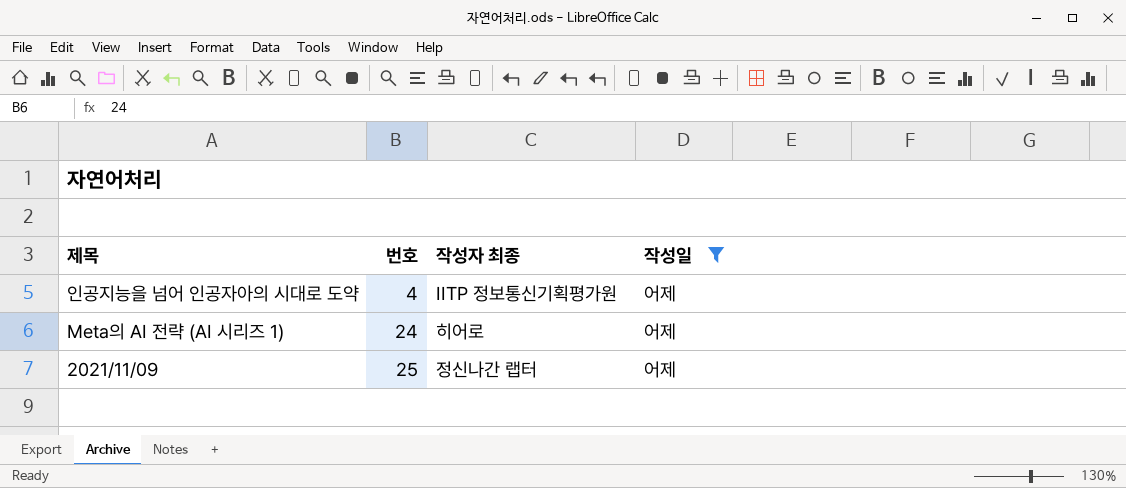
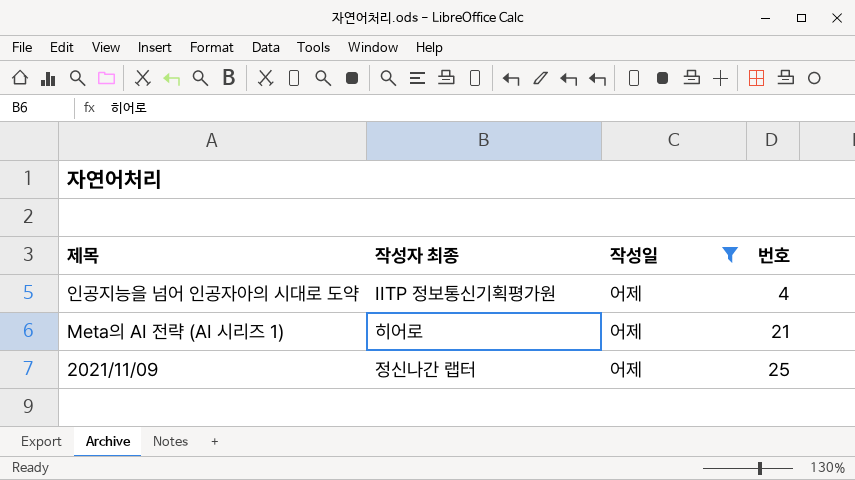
column 번호 | position: 2 -> 4
Meta의 AI 전략 (AI 시리즈 1) | 번호: 24 -> 21

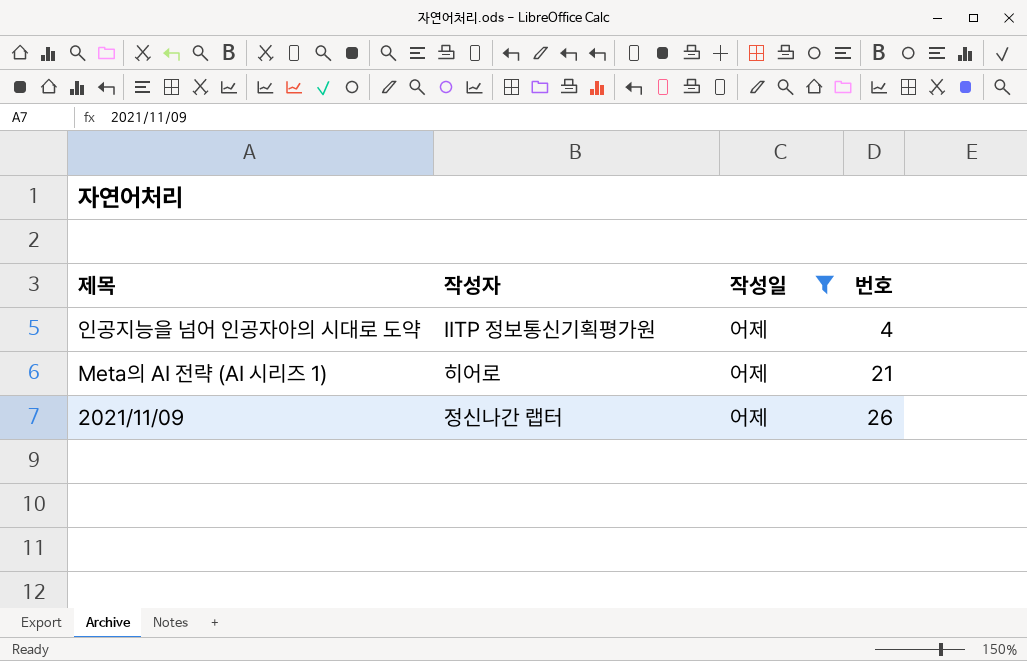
column name: 작성자 최종 -> 작성자
2021/11/09 | 번호: 25 -> 26

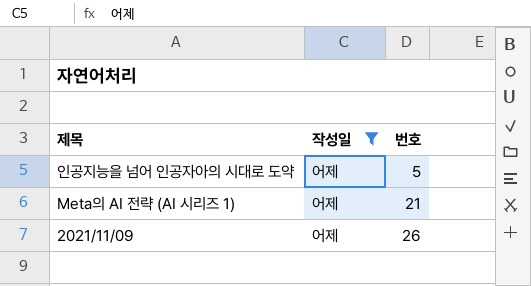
column 작성자 | position: 2 -> none
인공지능을 넘어 인공자아의 시대로 도약 | 번호: 4 -> 5

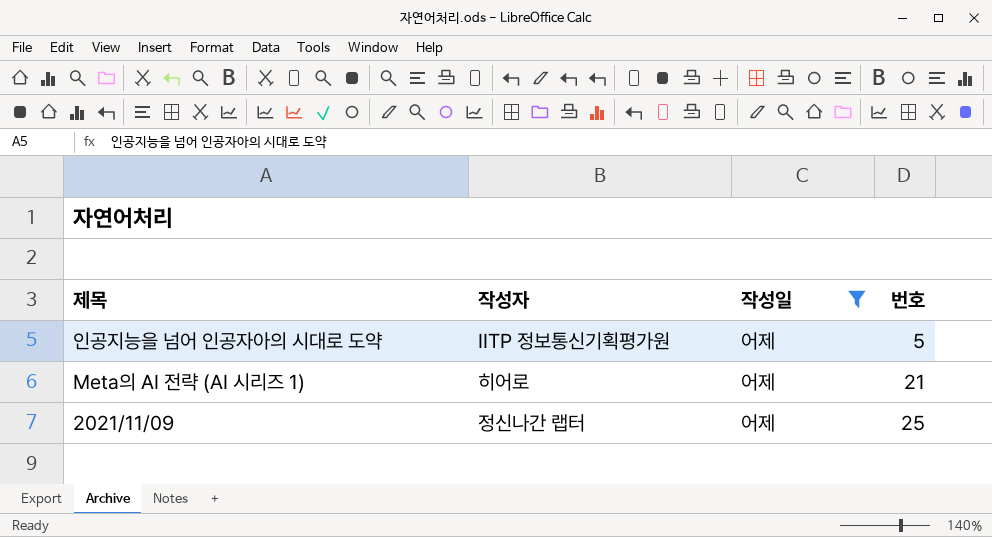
column 작성자 | position: none -> 2
2021/11/09 | 번호: 26 -> 25

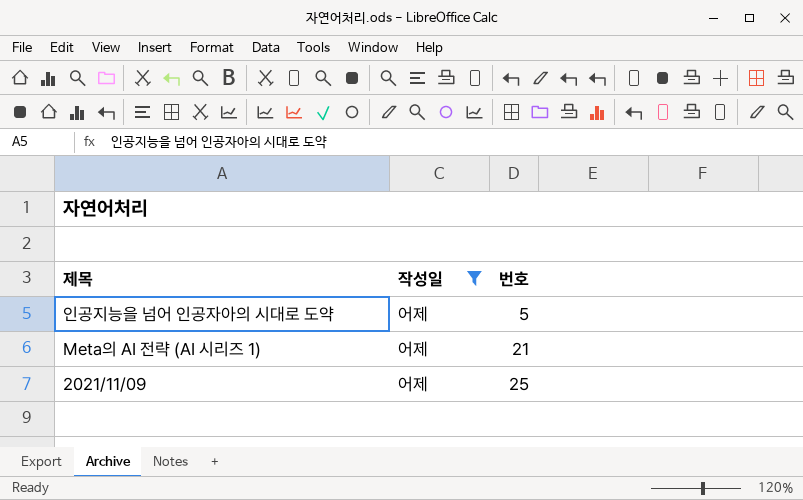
column 작성자 | position: 2 -> none

